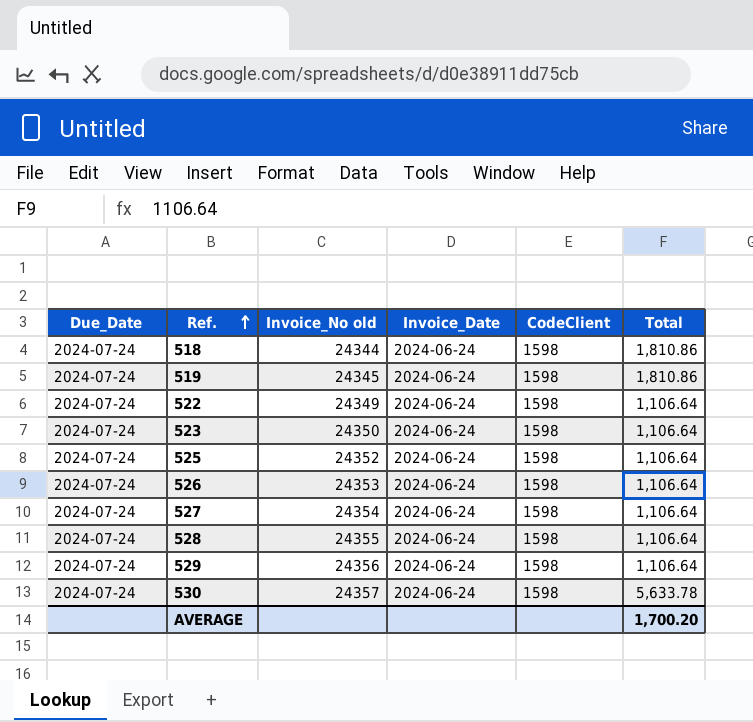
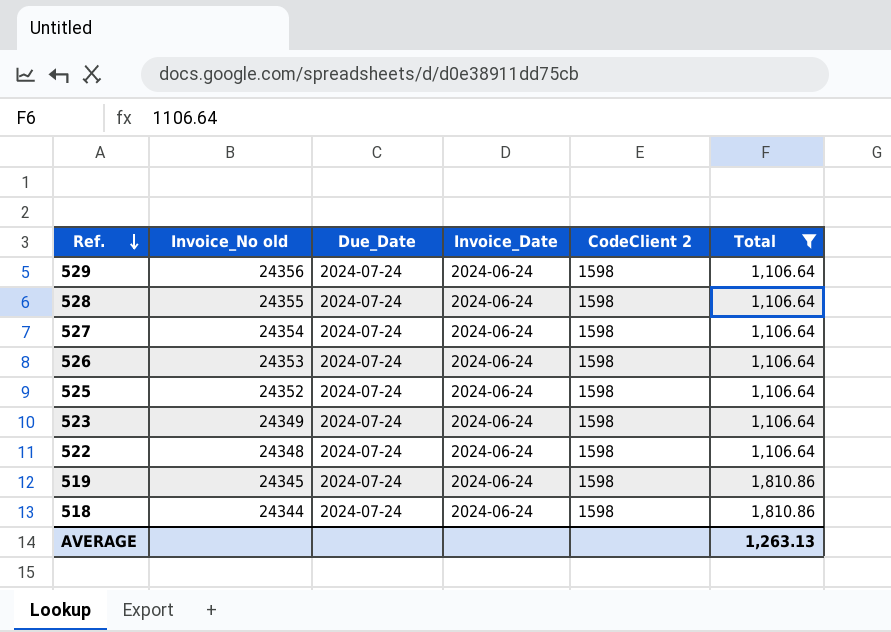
filter: none -> Total != 5,633.78
row order: Ref. ascending -> Ref. descending
column Due_Date | position: 1 -> 3
column name: CodeClient -> CodeClient 2
523 | Invoice_No old: 24350 -> 24349
522 | Invoice_No old: 24349 -> 24348
AVERAGE | Total: 1,700.20 -> 1,263.13

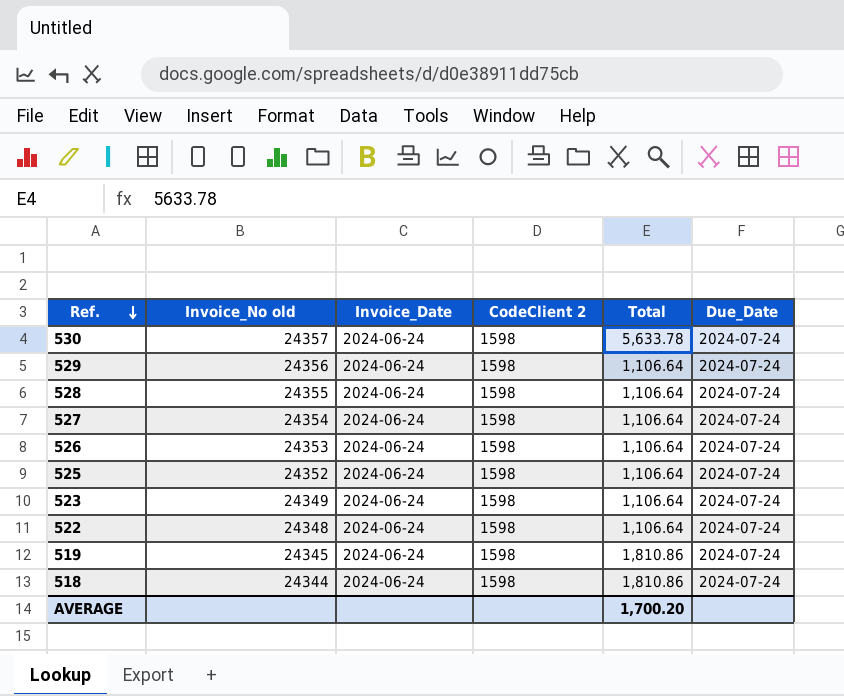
filter: Total != 5,633.78 -> none
column Due_Date | position: 3 -> 6
AVERAGE | Total: 1,263.13 -> 1,700.20

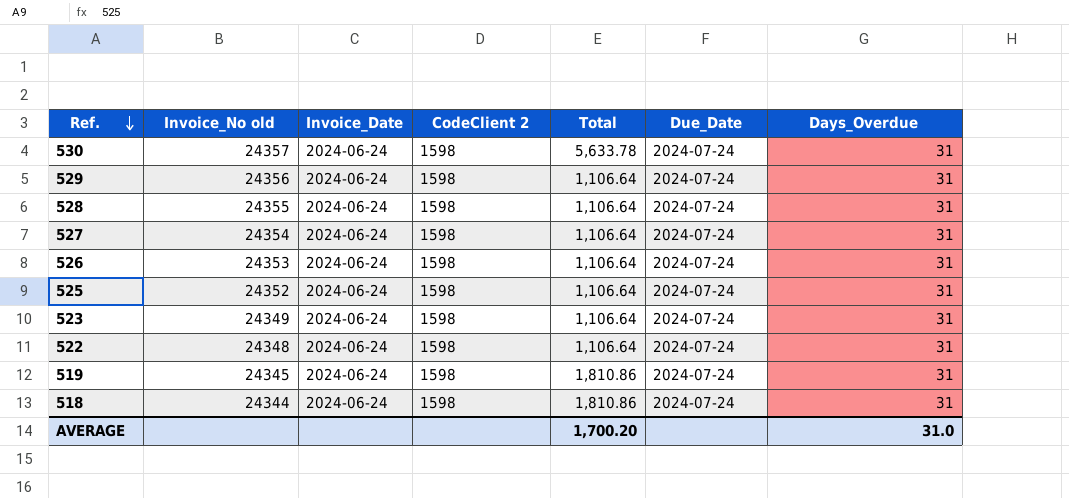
column Days_Overdue | position: none -> 7

